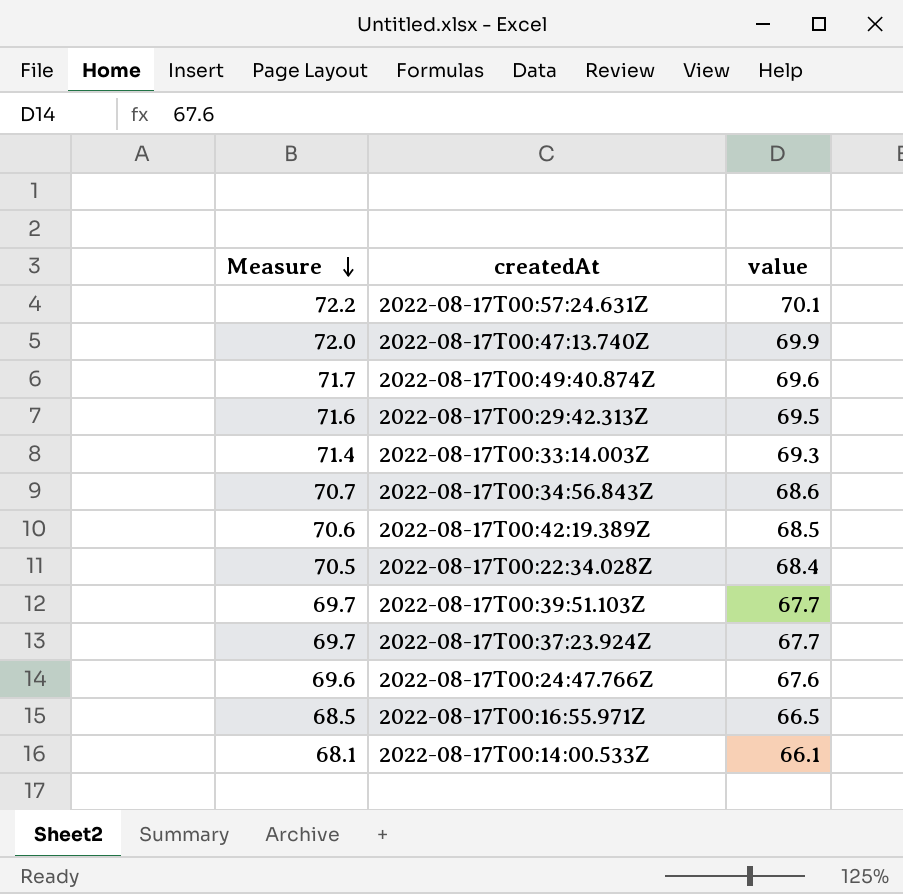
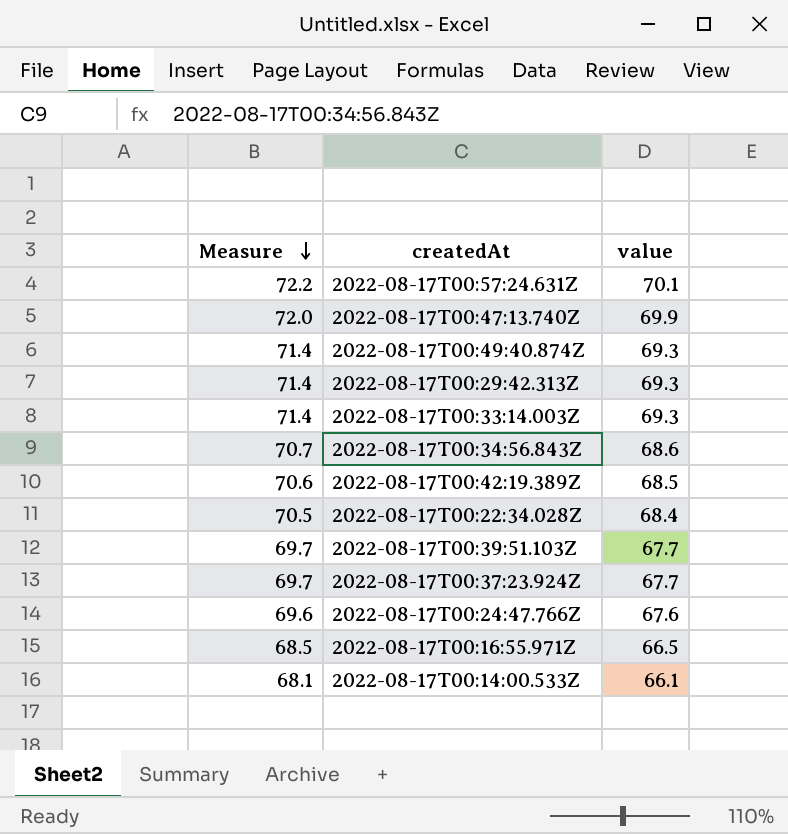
2022-08-17T00:49:40.874Z | Measure: 71.7 -> 71.4
2022-08-17T00:49:40.874Z | value: 69.6 -> 69.3
2022-08-17T00:29:42.313Z | Measure: 71.6 -> 71.4
2022-08-17T00:29:42.313Z | value: 69.5 -> 69.3

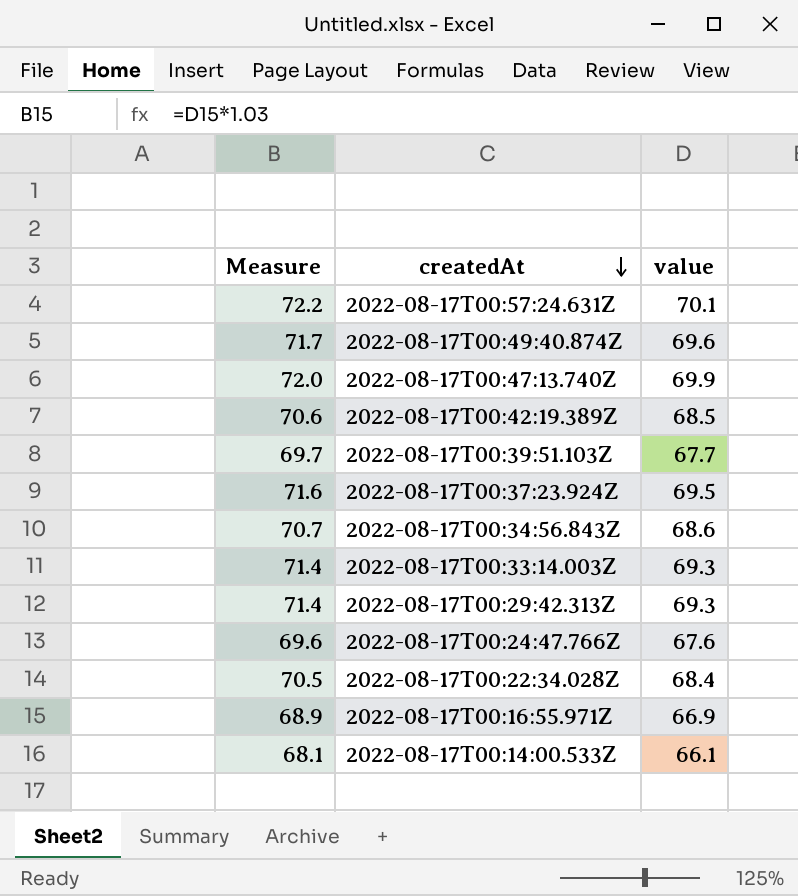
row order: Measure descending -> createdAt descending
2022-08-17T00:49:40.874Z | Measure: 71.4 -> 71.7
2022-08-17T00:49:40.874Z | value: 69.3 -> 69.6
2022-08-17T00:37:23.924Z | Measure: 69.7 -> 71.6
2022-08-17T00:37:23.924Z | value: 67.7 -> 69.5
2022-08-17T00:16:55.971Z | Measure: 68.5 -> 68.9
2022-08-17T00:16:55.971Z | value: 66.5 -> 66.9

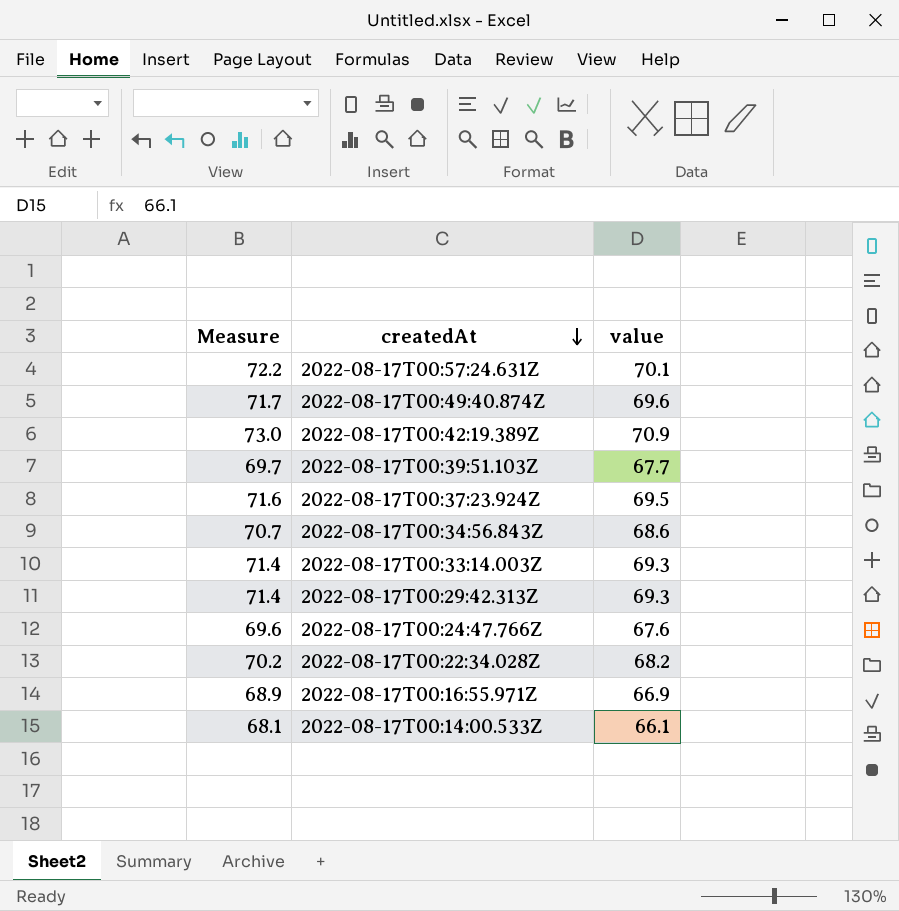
row 2022-08-17T00:47:13.740Z: 72.0 | 69.9 -> none
2022-08-17T00:42:19.389Z | Measure: 70.6 -> 73.0
2022-08-17T00:42:19.389Z | value: 68.5 -> 70.9
2022-08-17T00:22:34.028Z | Measure: 70.5 -> 70.2
2022-08-17T00:22:34.028Z | value: 68.4 -> 68.2

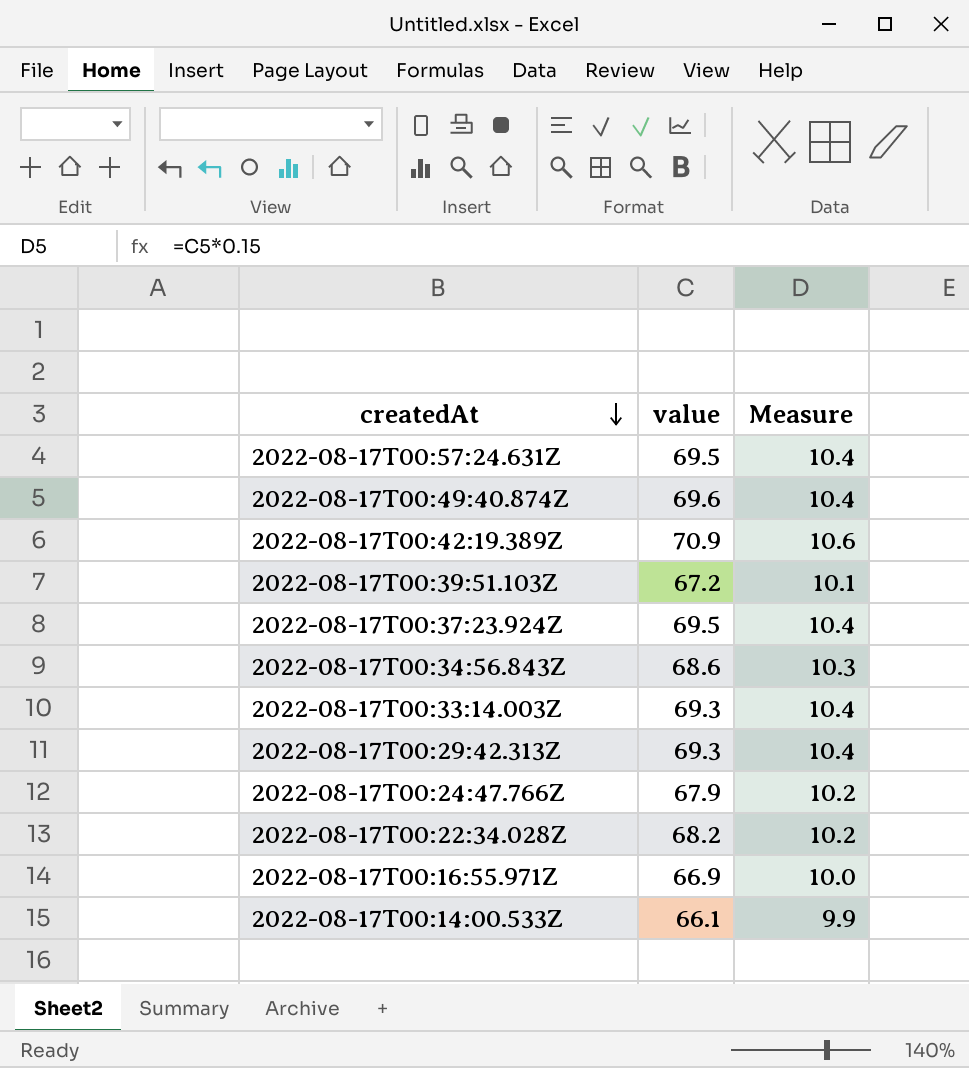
column Measure | formula: [value] * 1.03 -> [value] * 0.15
column Measure | position: 1 -> 3
2022-08-17T00:57:24.631Z | value: 70.1 -> 69.5
2022-08-17T00:39:51.103Z | value: 67.7 -> 67.2
2022-08-17T00:24:47.766Z | value: 67.6 -> 67.9

